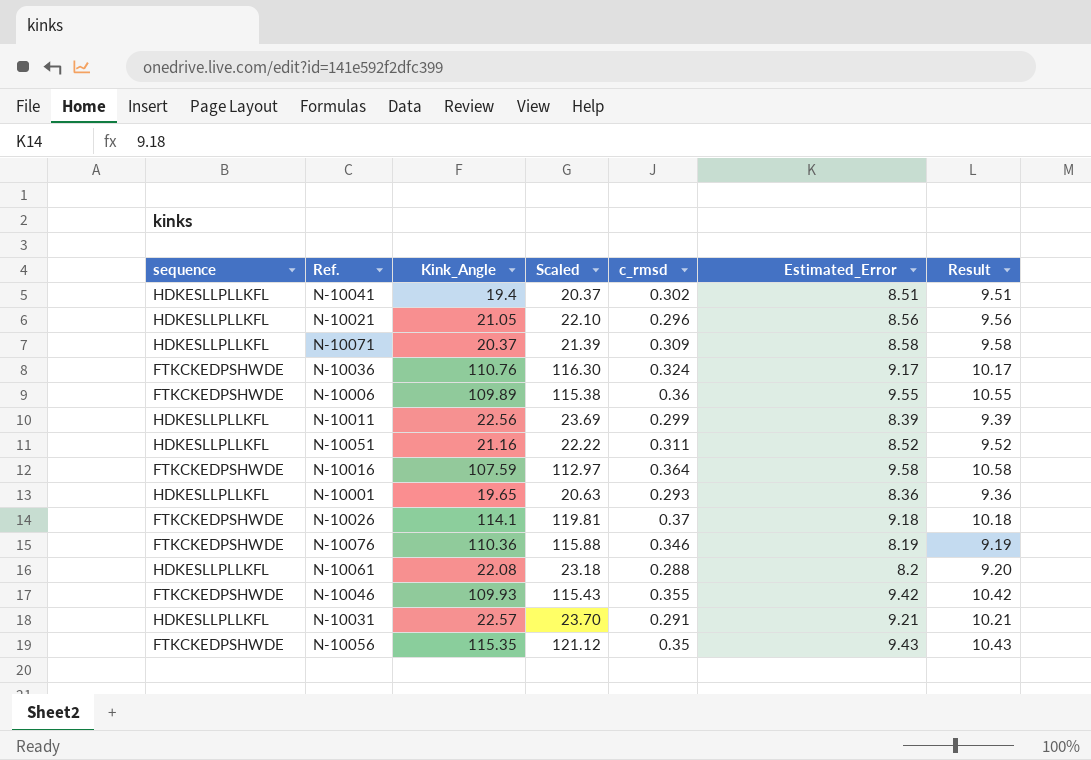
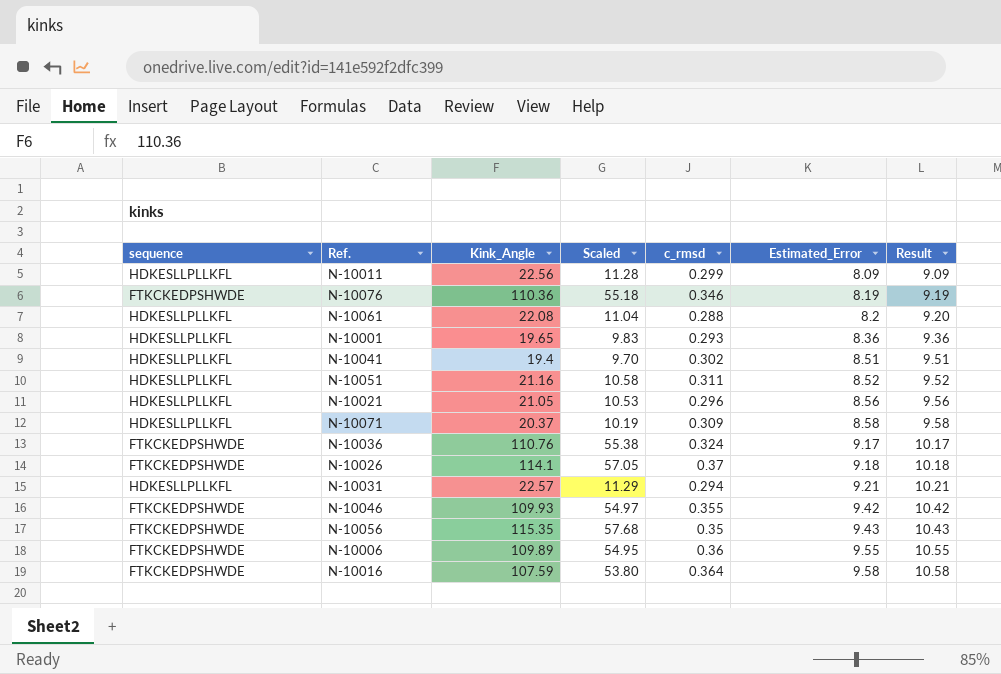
row order: none -> Estimated_Error ascending
column Scaled | formula: [Kink_Angle] * 1.05 -> [Kink_Angle] * 0.5
N-10011 | Estimated_Error: 8.39 -> 8.09
N-10011 | Result: 9.39 -> 9.09
N-10031 | c_rmsd: 0.291 -> 0.294

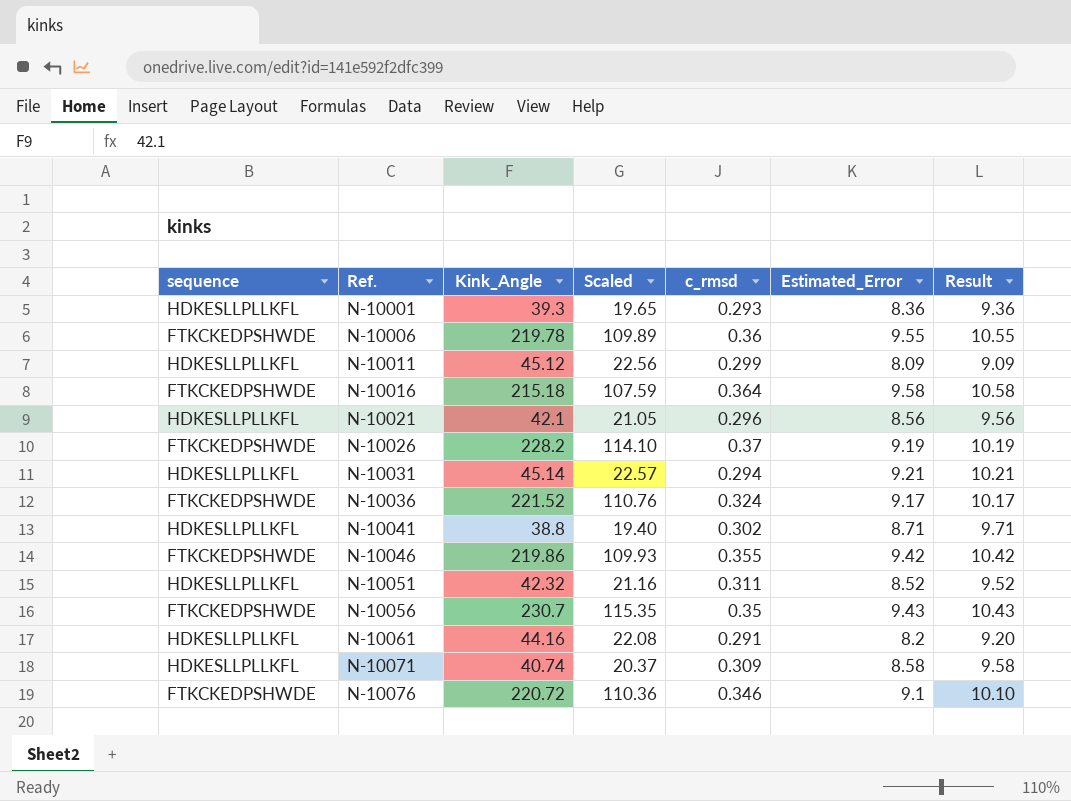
row order: Estimated_Error ascending -> Ref. ascending
N-10001 | Kink_Angle: 19.65 -> 39.3
N-10001 | Scaled: 9.83 -> 19.65
N-10006 | Kink_Angle: 109.89 -> 219.78
N-10006 | Scaled: 54.95 -> 109.89
N-10011 | Kink_Angle: 22.56 -> 45.12
N-10011 | Scaled: 11.28 -> 22.56
N-10016 | Kink_Angle: 107.59 -> 215.18
N-10016 | Scaled: 53.80 -> 107.59
N-10021 | Kink_Angle: 21.05 -> 42.1
N-10021 | Scaled: 10.53 -> 21.05
N-10026 | Kink_Angle: 114.1 -> 228.2
N-10026 | Scaled: 57.05 -> 114.10
N-10026 | Estimated_Error: 9.18 -> 9.19
N-10026 | Result: 10.18 -> 10.19
N-10031 | Kink_Angle: 22.57 -> 45.14
N-10031 | Scaled: 11.29 -> 22.57
N-10036 | Kink_Angle: 110.76 -> 221.52
N-10036 | Scaled: 55.38 -> 110.76
N-10041 | Kink_Angle: 19.4 -> 38.8
N-10041 | Scaled: 9.70 -> 19.40
N-10041 | Estimated_Error: 8.51 -> 8.71
N-10041 | Result: 9.51 -> 9.71
N-10046 | Kink_Angle: 109.93 -> 219.86
N-10046 | Scaled: 54.97 -> 109.93
N-10051 | Kink_Angle: 21.16 -> 42.32
N-10051 | Scaled: 10.58 -> 21.16
N-10056 | Kink_Angle: 115.35 -> 230.7
N-10056 | Scaled: 57.68 -> 115.35
N-10061 | Kink_Angle: 22.08 -> 44.16
N-10061 | Scaled: 11.04 -> 22.08
N-10061 | c_rmsd: 0.288 -> 0.291
N-10071 | Kink_Angle: 20.37 -> 40.74
N-10071 | Scaled: 10.19 -> 20.37
N-10076 | Kink_Angle: 110.36 -> 220.72
N-10076 | Scaled: 55.18 -> 110.36
N-10076 | Estimated_Error: 8.19 -> 9.1
N-10076 | Result: 9.19 -> 10.10

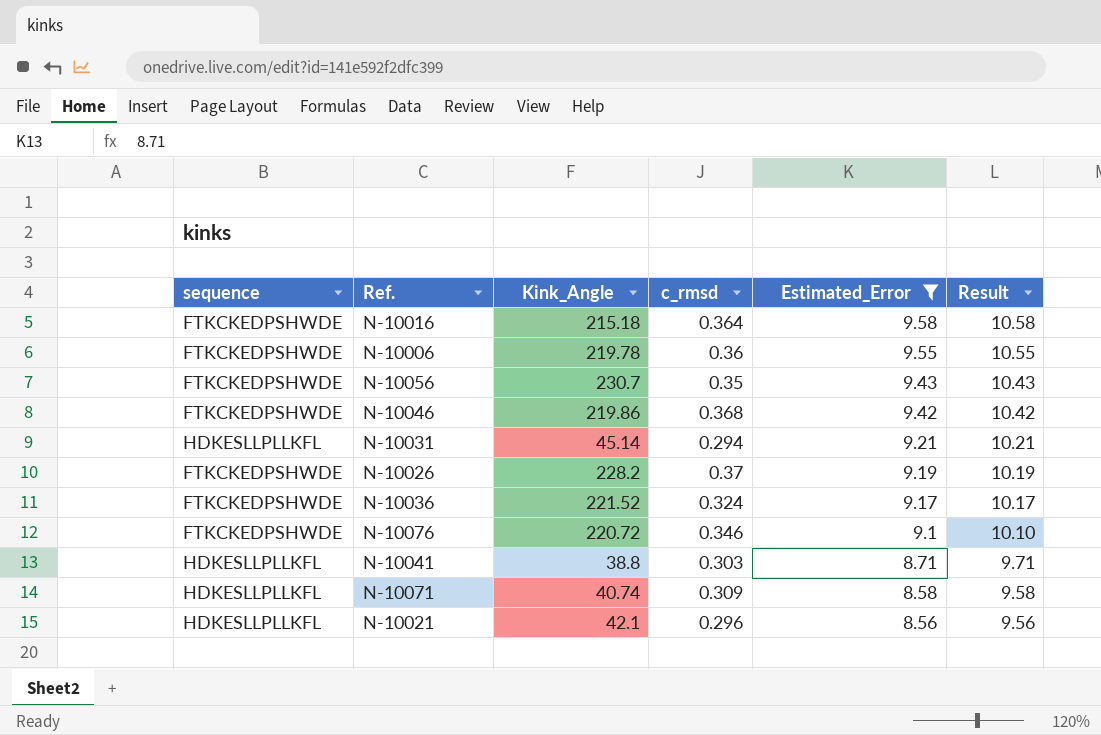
filter: none -> Estimated_Error >= 8.56
row order: Ref. ascending -> Estimated_Error descending
column Scaled | formula: [Kink_Angle] * 0.5 -> none
N-10046 | c_rmsd: 0.355 -> 0.368
N-10041 | c_rmsd: 0.302 -> 0.303

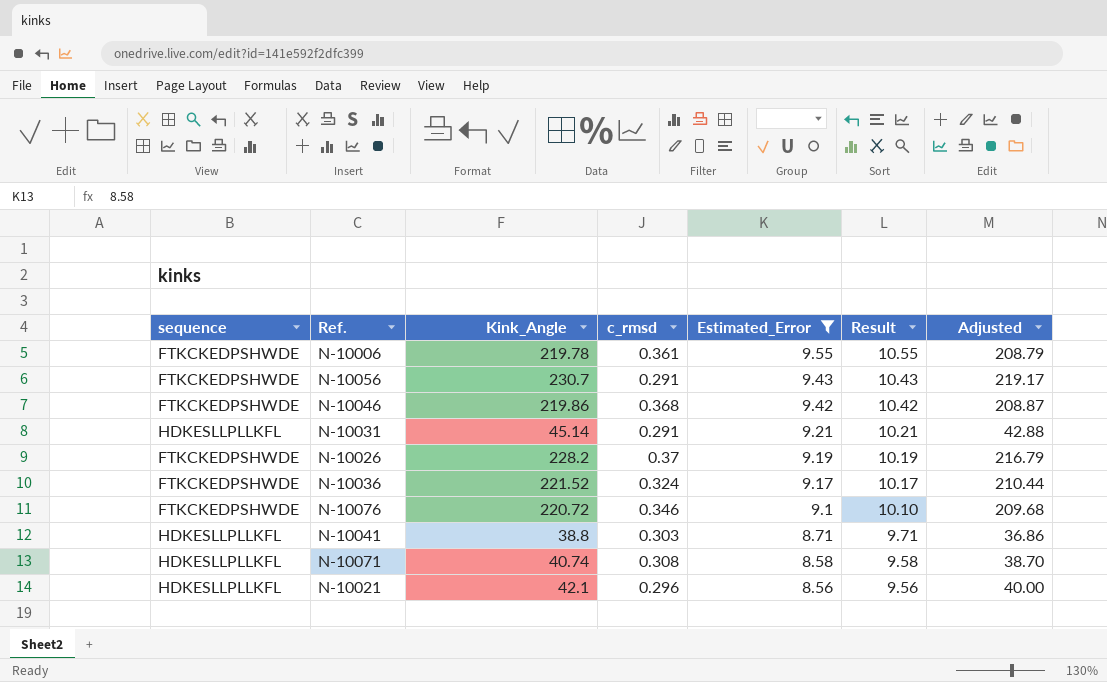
column Adjusted | formula: none -> [Kink_Angle] * 0.95
row N-10016: FTKCKEDPSHWDE | 215.18 | 0.364 | 9.58 | 10.58 -> none
N-10006 | c_rmsd: 0.36 -> 0.361
N-10056 | c_rmsd: 0.35 -> 0.291
N-10031 | c_rmsd: 0.294 -> 0.291
N-10071 | c_rmsd: 0.309 -> 0.308

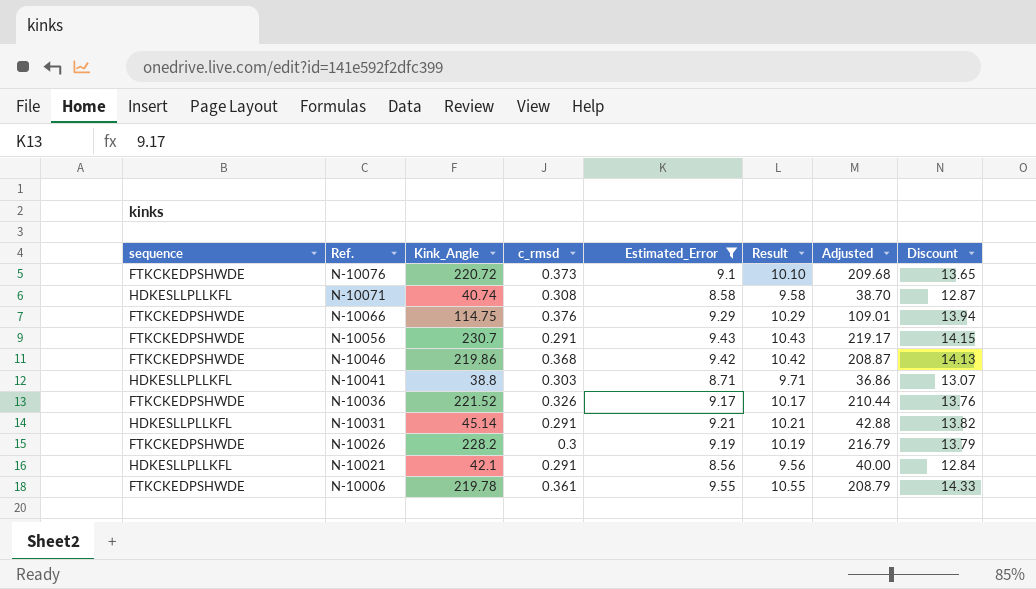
row order: Estimated_Error descending -> Ref. descending
column Discount | formula: none -> [Estimated_Error] * 1.5
N-10076 | c_rmsd: 0.346 -> 0.373
row N-10066: none -> FTKCKEDPSHWDE | 114.75 | 0.376 | 9.29 | 10.29 | 109.01 | 13.94
N-10036 | c_rmsd: 0.324 -> 0.326
N-10026 | c_rmsd: 0.37 -> 0.3
N-10021 | c_rmsd: 0.296 -> 0.291

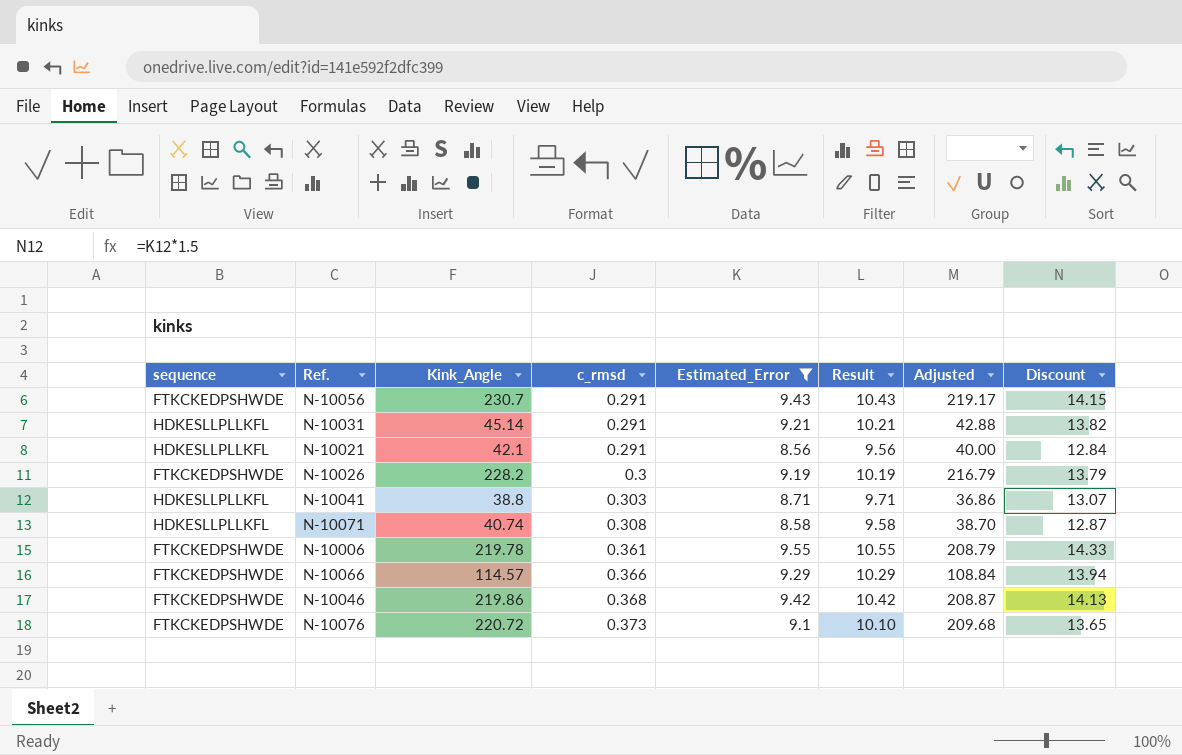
row order: Ref. descending -> c_rmsd ascending
row N-10036: FTKCKEDPSHWDE | 221.52 | 0.326 | 9.17 | 10.17 | 210.44 | 13.76 -> none
N-10066 | Kink_Angle: 114.75 -> 114.57
N-10066 | c_rmsd: 0.376 -> 0.366
N-10066 | Adjusted: 109.01 -> 108.84

